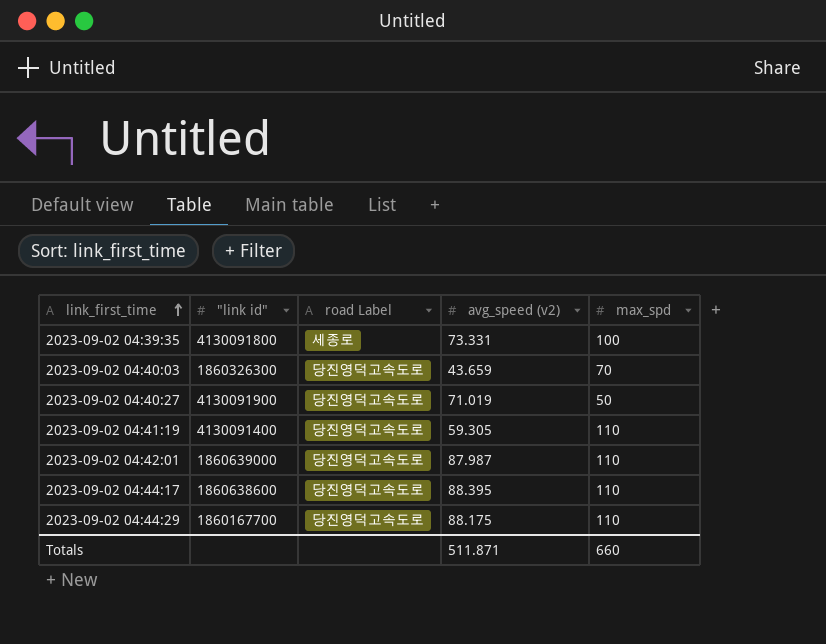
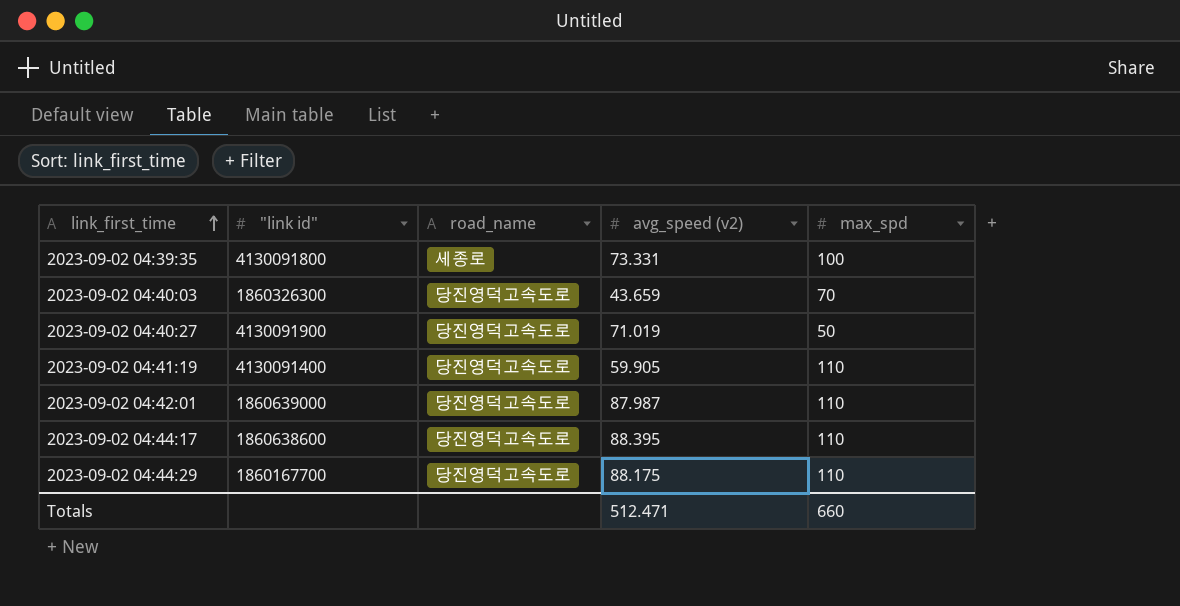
column name: road Label -> road_name
2023-09-02 04:41:19 | avg_speed (v2): 59.305 -> 59.905
Totals | avg_speed (v2): 511.871 -> 512.471

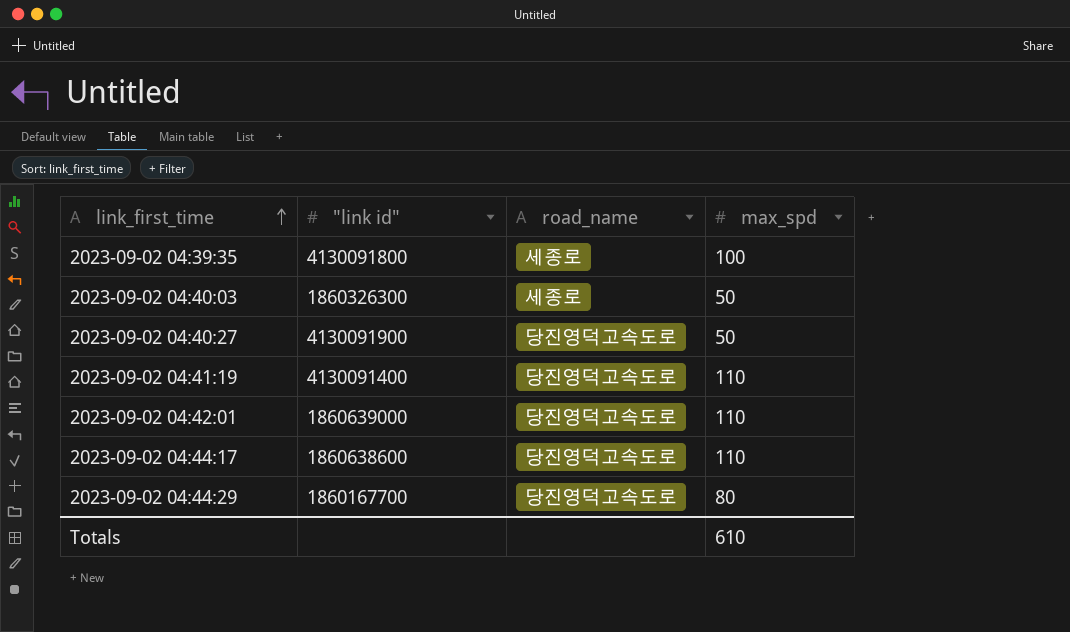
column avg_speed (v2) | position: 4 -> none
2023-09-02 04:40:03 | road_name: 당진영덕고속도로 -> 세종로
2023-09-02 04:40:03 | max_spd: 70 -> 50
2023-09-02 04:44:29 | max_spd: 110 -> 80
Totals | max_spd: 660 -> 610

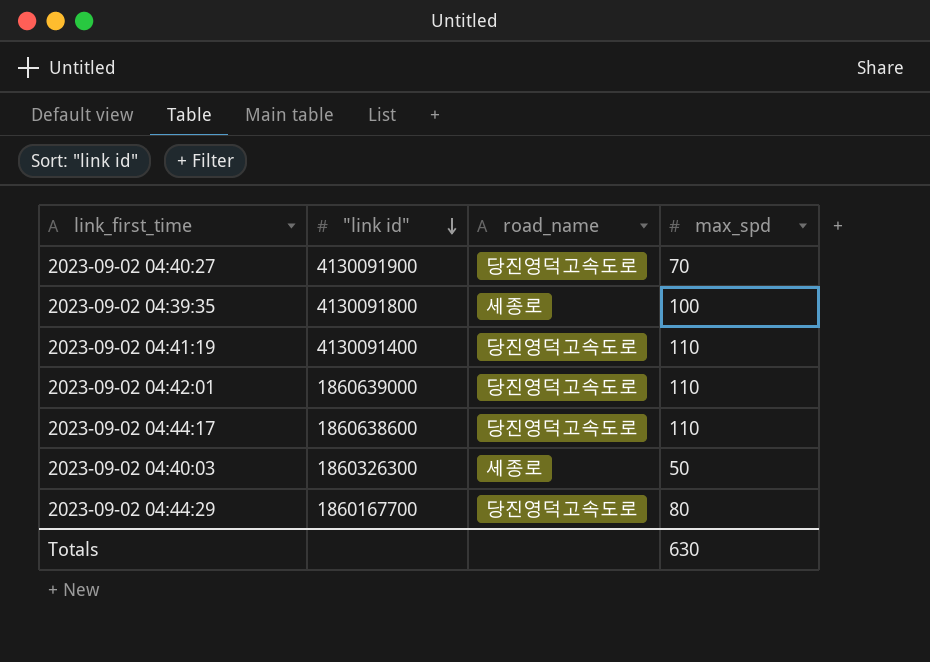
row order: link_first_time ascending -> "link id" descending
2023-09-02 04:40:27 | max_spd: 50 -> 70
Totals | max_spd: 610 -> 630

